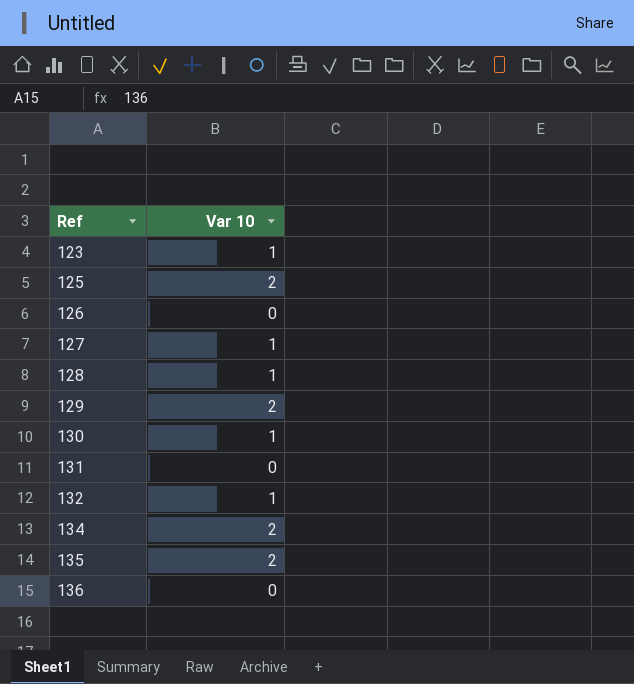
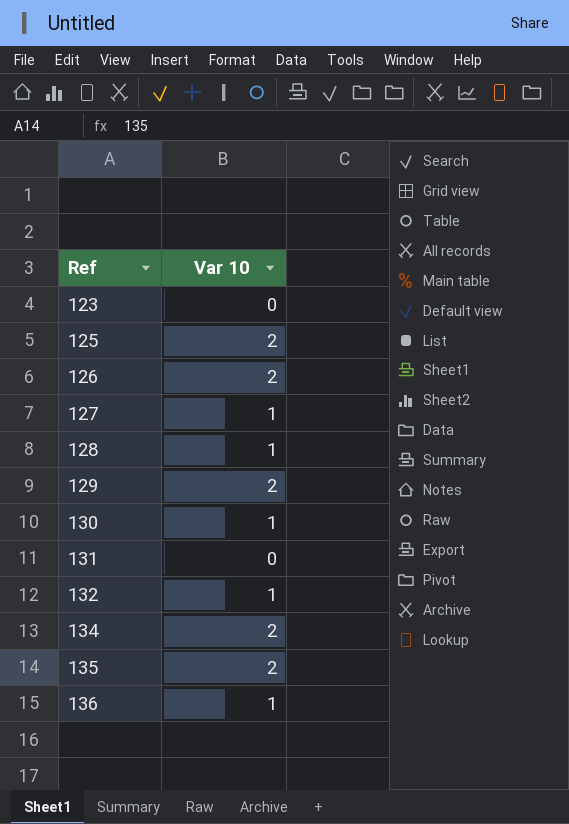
123 | Var 10: 1 -> 0
126 | Var 10: 0 -> 2
136 | Var 10: 0 -> 1

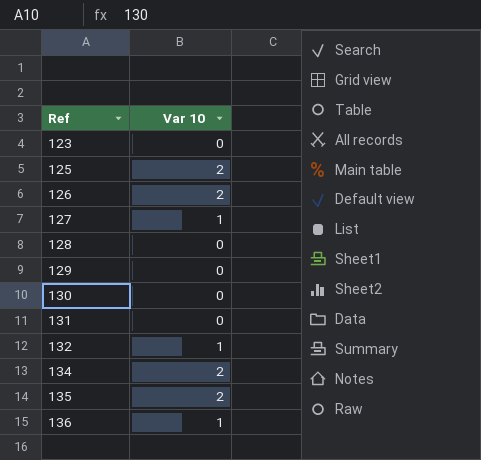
128 | Var 10: 1 -> 0
129 | Var 10: 2 -> 0
130 | Var 10: 1 -> 0

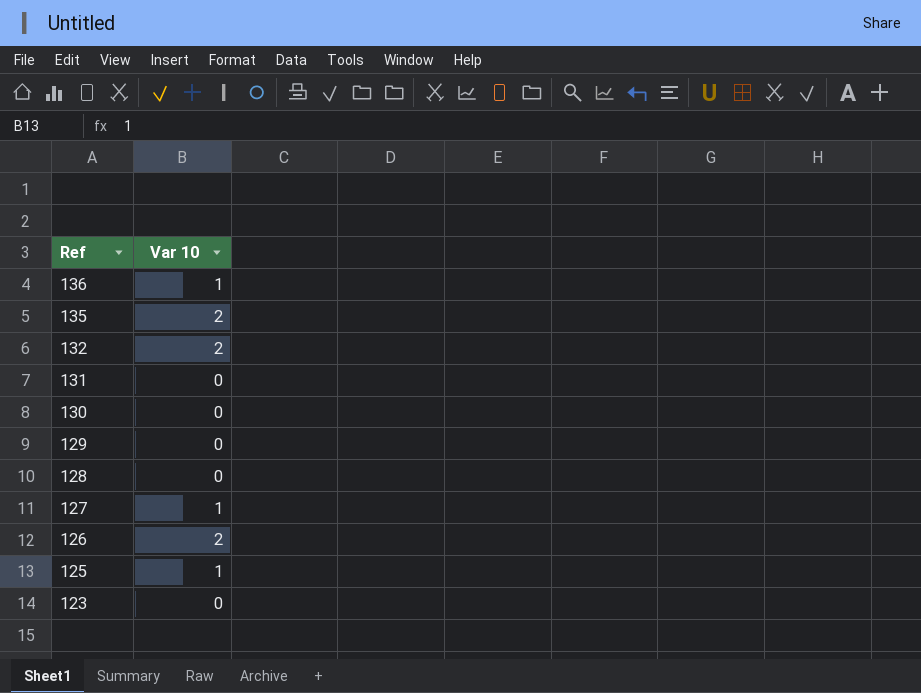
row order: Ref ascending -> Ref descending
row 134: 2 -> none
132 | Var 10: 1 -> 2
125 | Var 10: 2 -> 1

